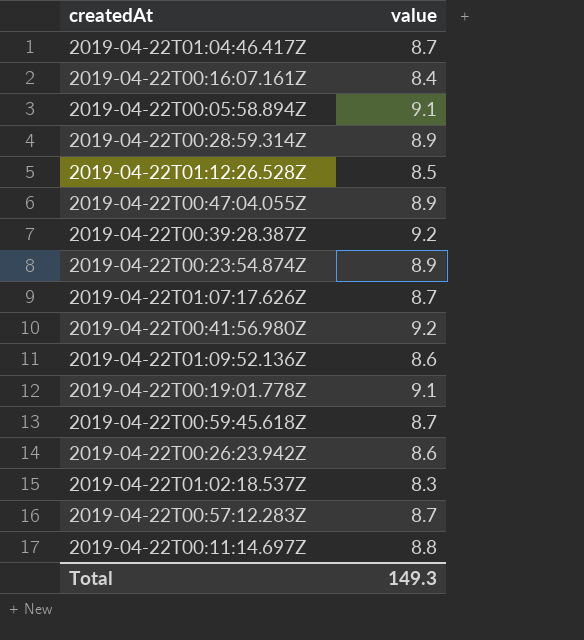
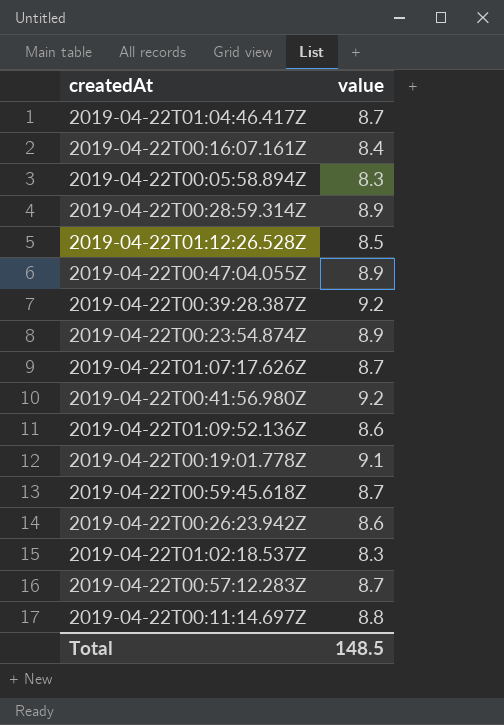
2019-04-22T00:05:58.894Z | value: 9.1 -> 8.3
Total | value: 149.3 -> 148.5

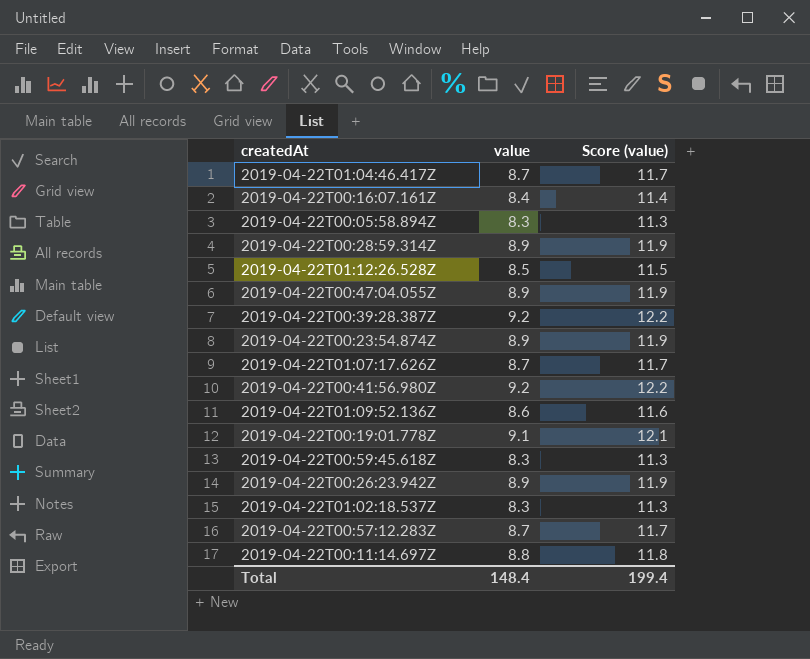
column Score (value) | formula: none -> [value] + 3
2019-04-22T00:59:45.618Z | value: 8.7 -> 8.3
2019-04-22T00:26:23.942Z | value: 8.6 -> 8.9
Total | value: 148.5 -> 148.4

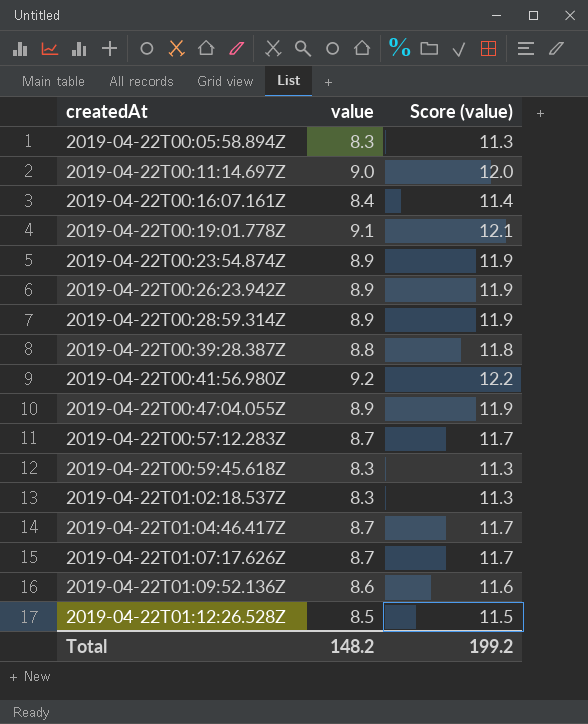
row order: none -> createdAt ascending
2019-04-22T00:11:14.697Z | value: 8.8 -> 9.0
2019-04-22T00:11:14.697Z | Score (value): 11.8 -> 12.0
2019-04-22T00:39:28.387Z | value: 9.2 -> 8.8
2019-04-22T00:39:28.387Z | Score (value): 12.2 -> 11.8
Total | value: 148.4 -> 148.2
Total | Score (value): 199.4 -> 199.2

